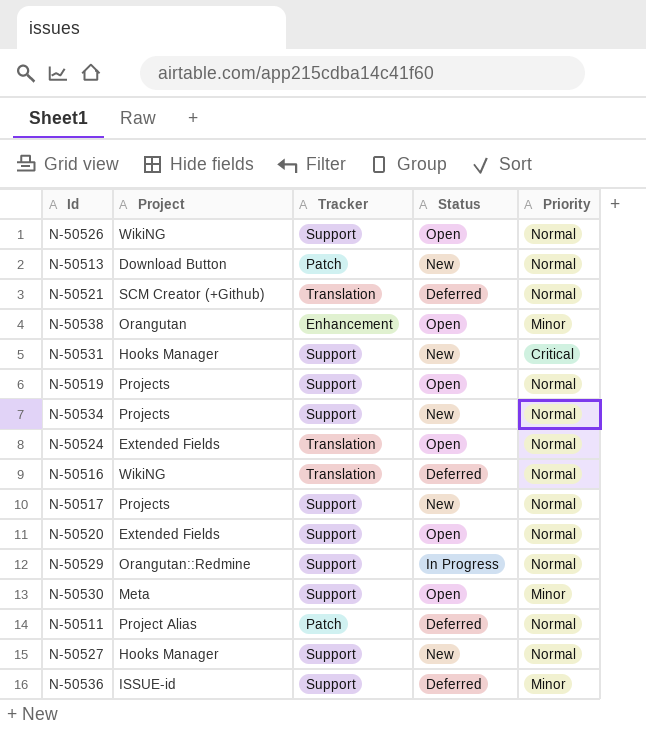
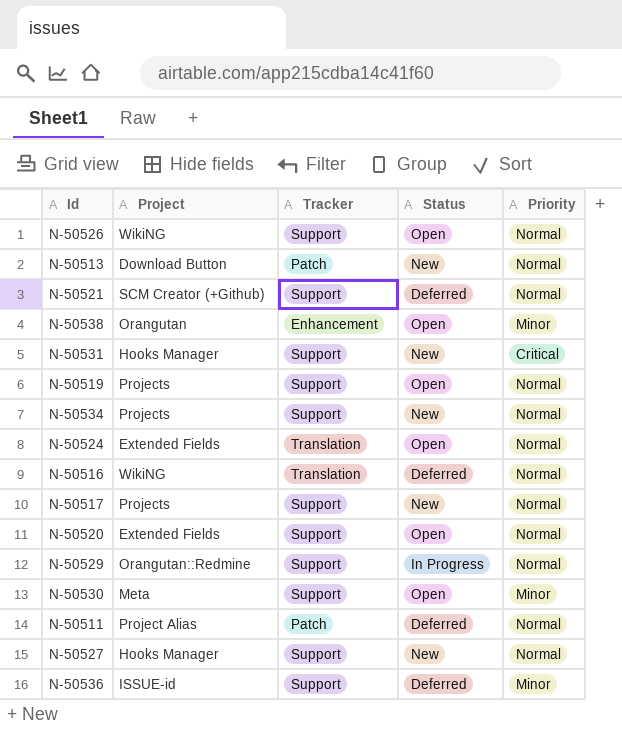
N-50521 | Tracker: Translation -> Support

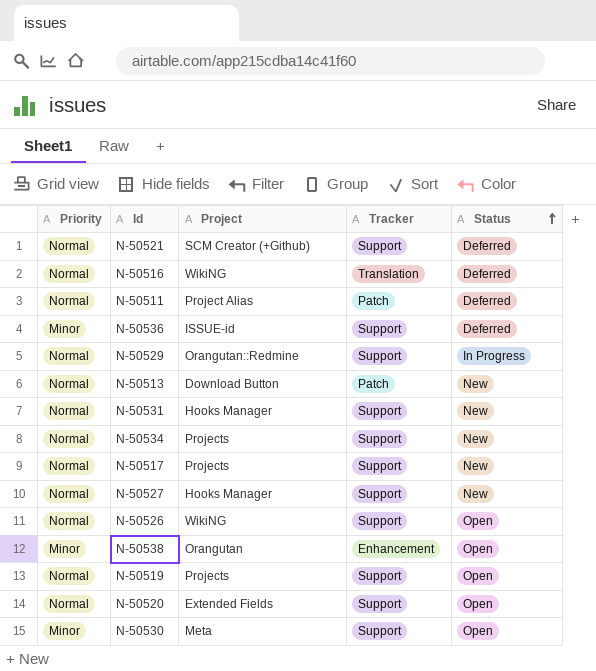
row order: none -> Status ascending
column Priority | position: 5 -> 1
row N-50524: Extended Fields | Translation | Open | Normal -> none
N-50531 | Priority: Critical -> Normal

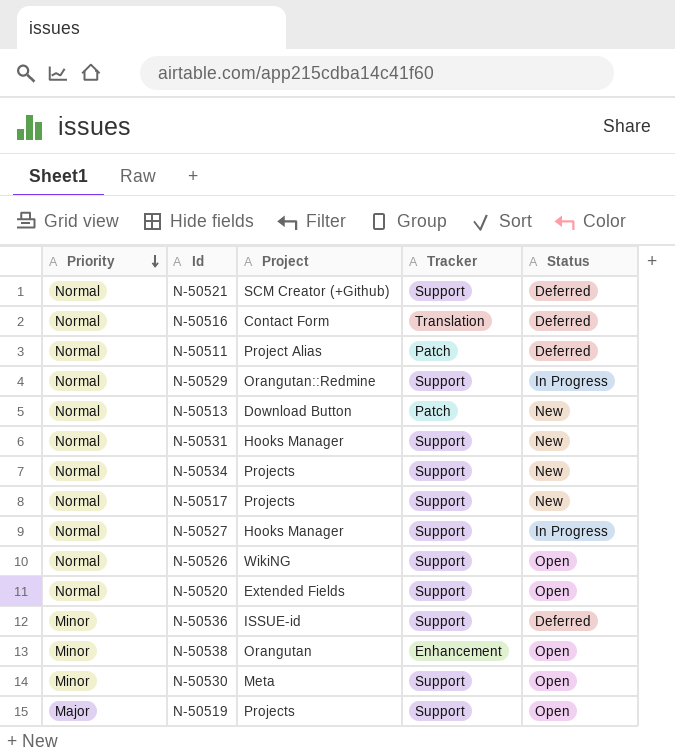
row order: Status ascending -> Priority descending
N-50516 | Project: WikiNG -> Contact Form
N-50527 | Status: New -> In Progress
N-50519 | Priority: Normal -> Major

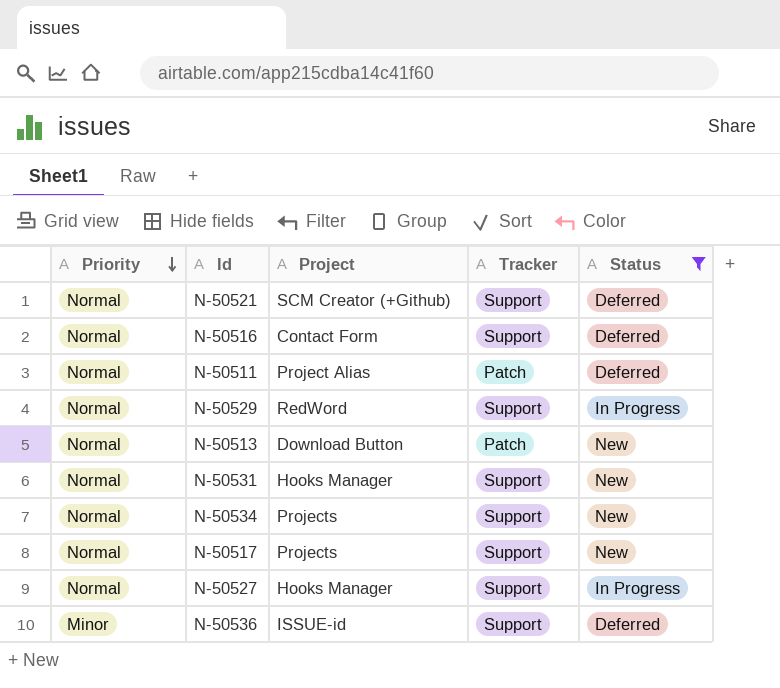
filter: none -> Status != Open
N-50516 | Tracker: Translation -> Support
N-50529 | Project: Orangutan::Redmine -> RedWord

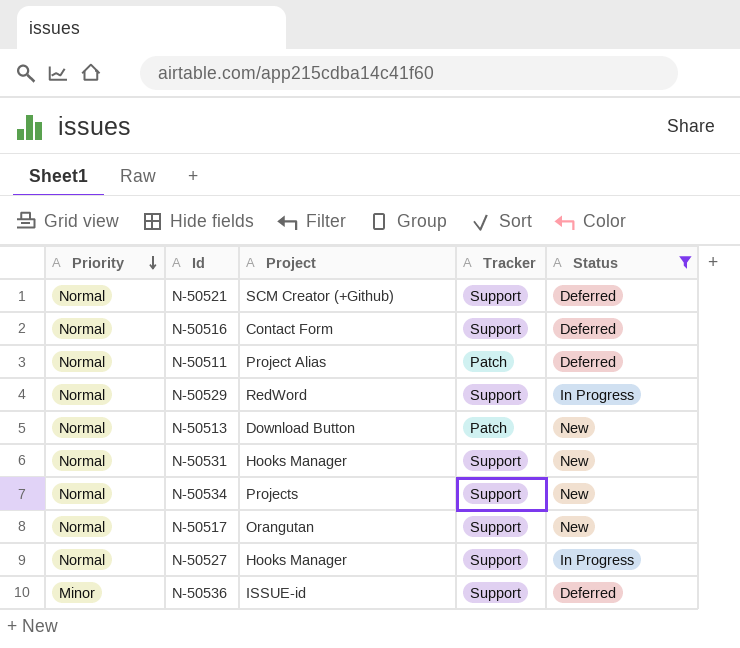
N-50517 | Project: Projects -> Orangutan

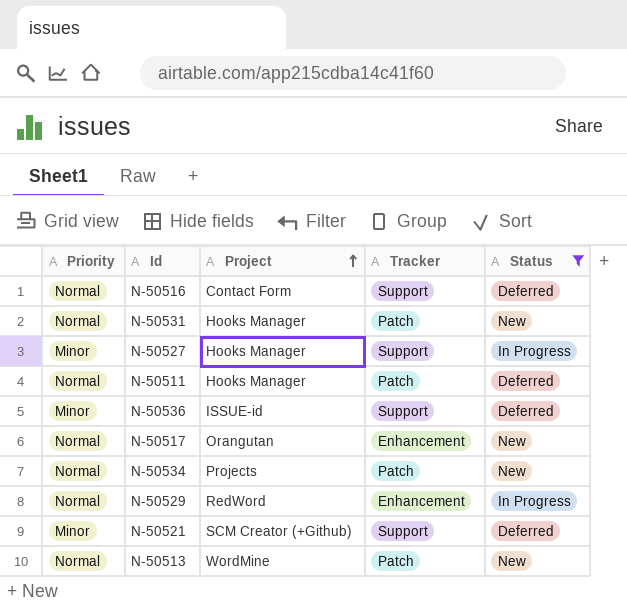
row order: Priority descending -> Project ascending
N-50531 | Tracker: Support -> Patch
N-50527 | Priority: Normal -> Minor
N-50511 | Project: Project Alias -> Hooks Manager
N-50517 | Tracker: Support -> Enhancement
N-50534 | Tracker: Support -> Patch
N-50529 | Tracker: Support -> Enhancement
N-50521 | Priority: Normal -> Minor
N-50513 | Project: Download Button -> WordMine

